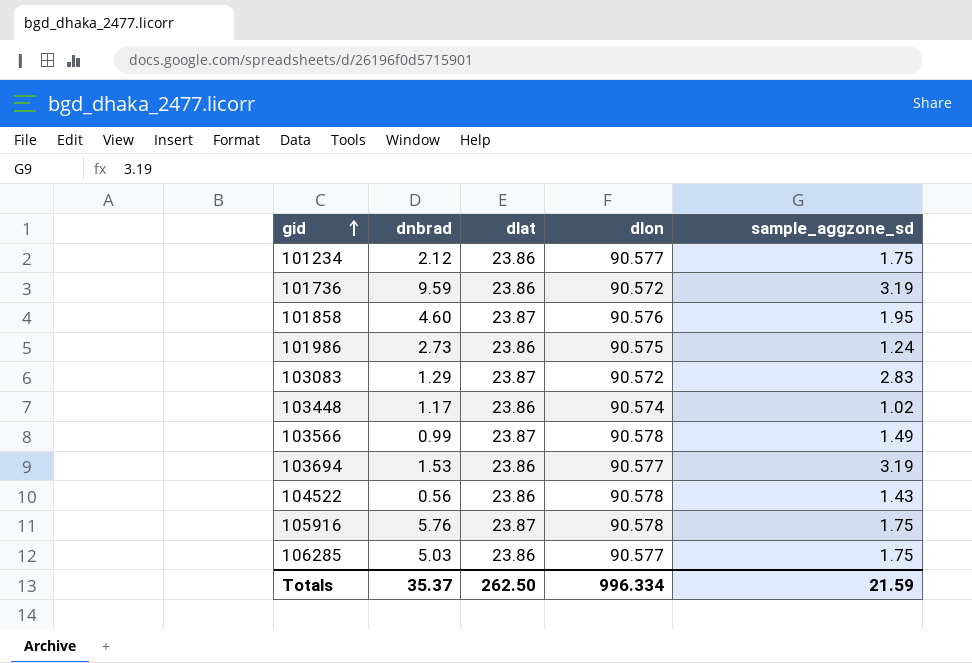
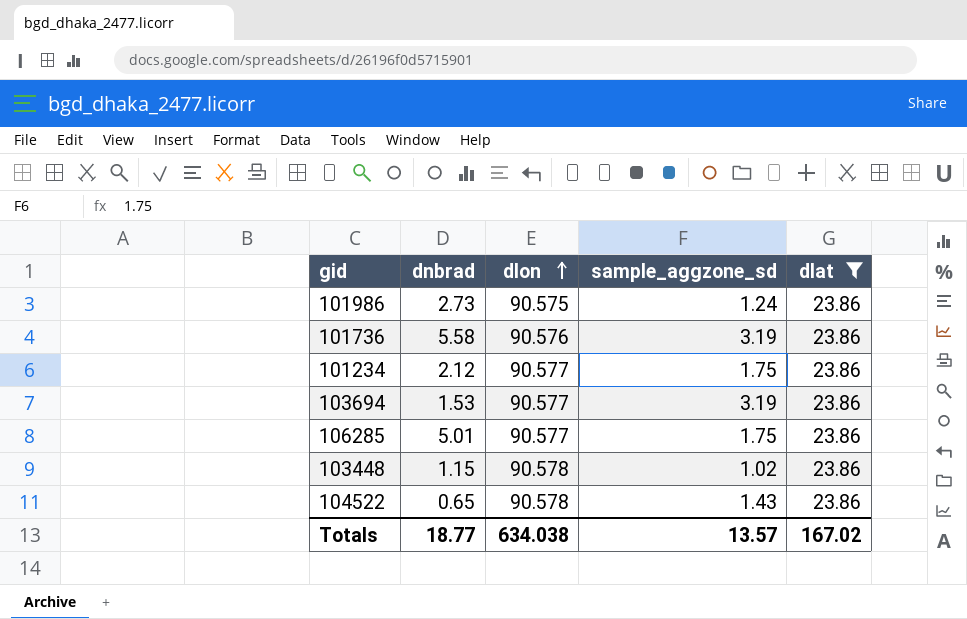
filter: none -> dlat = 23.86
row order: gid ascending -> dlon ascending
column dlat | position: 3 -> 5
101736 | dnbrad: 9.59 -> 5.58
101736 | dlon: 90.572 -> 90.576
106285 | dnbrad: 5.03 -> 5.01
103448 | dnbrad: 1.17 -> 1.15
103448 | dlon: 90.574 -> 90.578
104522 | dnbrad: 0.56 -> 0.65
Totals | dnbrad: 35.37 -> 18.77
Totals | dlon: 996.334 -> 634.038
Totals | sample_aggzone_sd: 21.59 -> 13.57
Totals | dlat: 262.50 -> 167.02

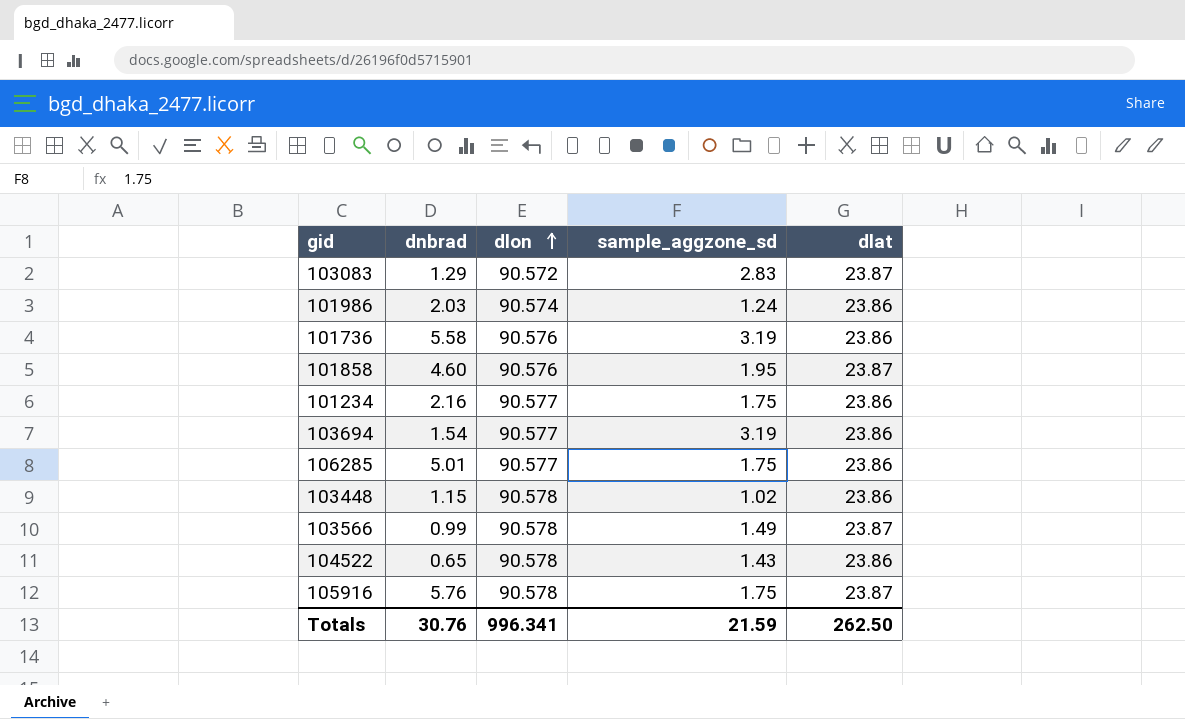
filter: dlat = 23.86 -> none
101986 | dnbrad: 2.73 -> 2.03
101986 | dlon: 90.575 -> 90.574
101234 | dnbrad: 2.12 -> 2.16
103694 | dnbrad: 1.53 -> 1.54
Totals | dnbrad: 18.77 -> 30.76
Totals | dlon: 634.038 -> 996.341
Totals | sample_aggzone_sd: 13.57 -> 21.59
Totals | dlat: 167.02 -> 262.50

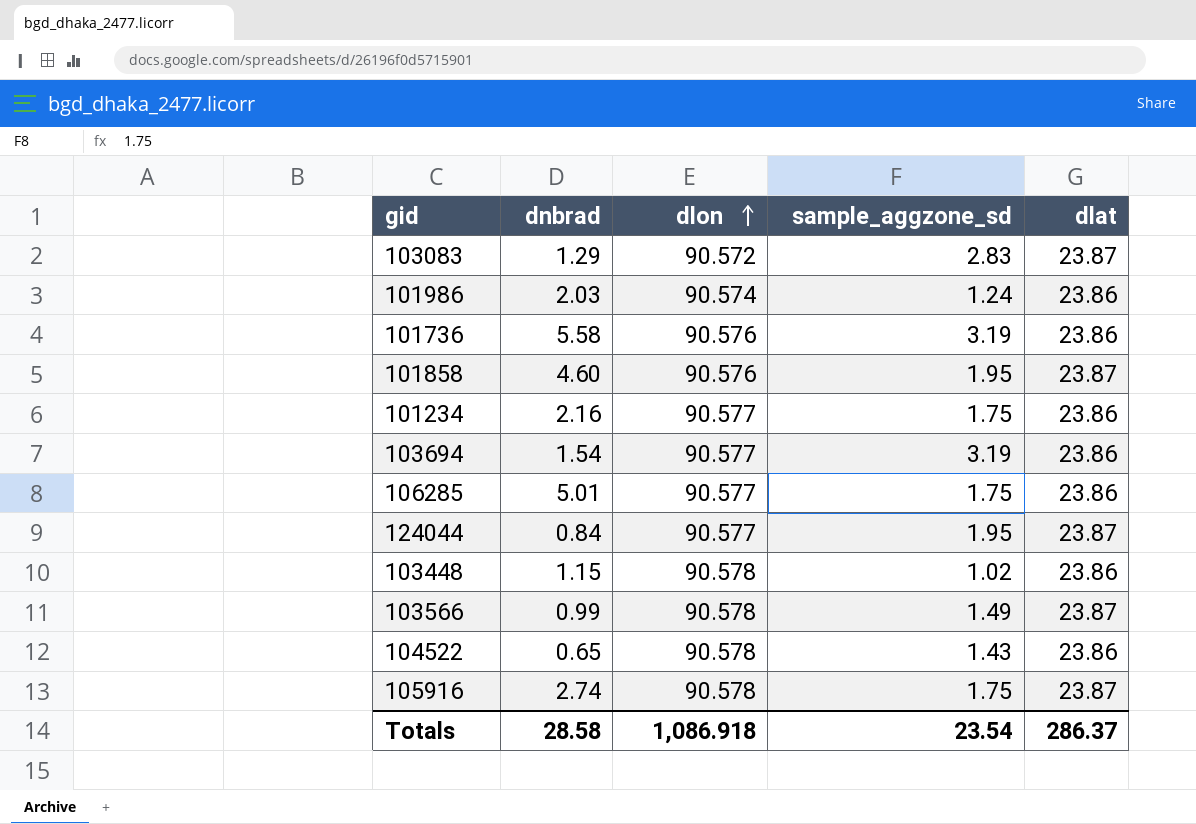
row 124044: none -> 0.84 | 90.577 | 1.95 | 23.87
105916 | dnbrad: 5.76 -> 2.74
Totals | dnbrad: 30.76 -> 28.58
Totals | dlon: 996.341 -> 1,086.918
Totals | sample_aggzone_sd: 21.59 -> 23.54
Totals | dlat: 262.50 -> 286.37

